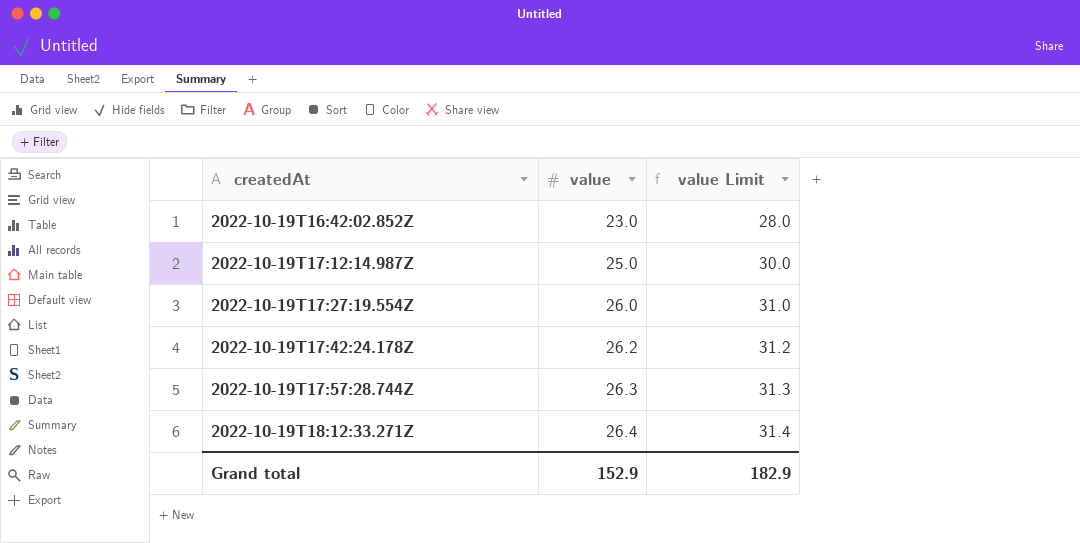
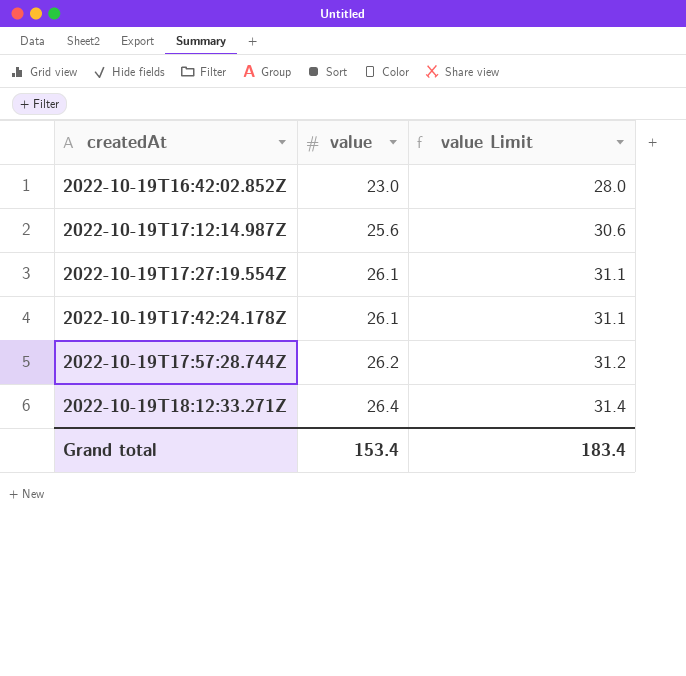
2022-10-19T17:12:14.987Z | value: 25.0 -> 25.6
2022-10-19T17:12:14.987Z | value Limit: 30.0 -> 30.6
2022-10-19T17:27:19.554Z | value: 26.0 -> 26.1
2022-10-19T17:27:19.554Z | value Limit: 31.0 -> 31.1
2022-10-19T17:42:24.178Z | value: 26.2 -> 26.1
2022-10-19T17:42:24.178Z | value Limit: 31.2 -> 31.1
2022-10-19T17:57:28.744Z | value: 26.3 -> 26.2
2022-10-19T17:57:28.744Z | value Limit: 31.3 -> 31.2
Grand total | value: 152.9 -> 153.4
Grand total | value Limit: 182.9 -> 183.4

